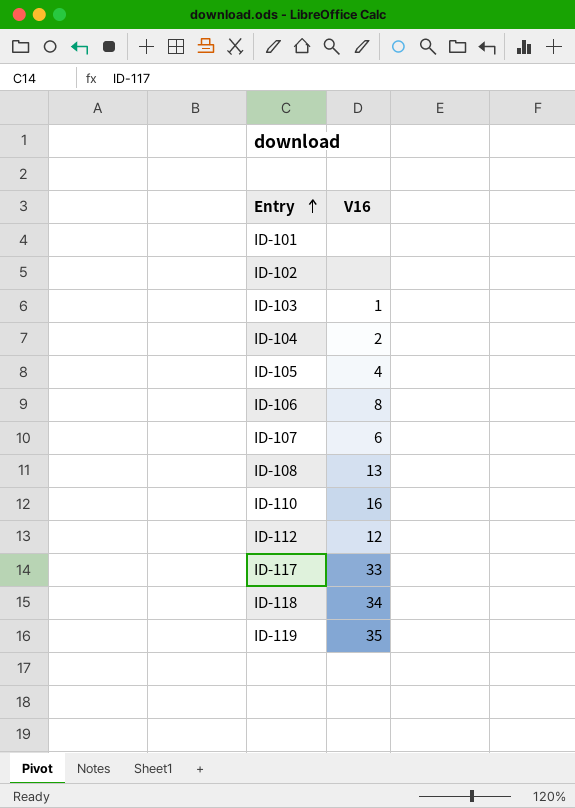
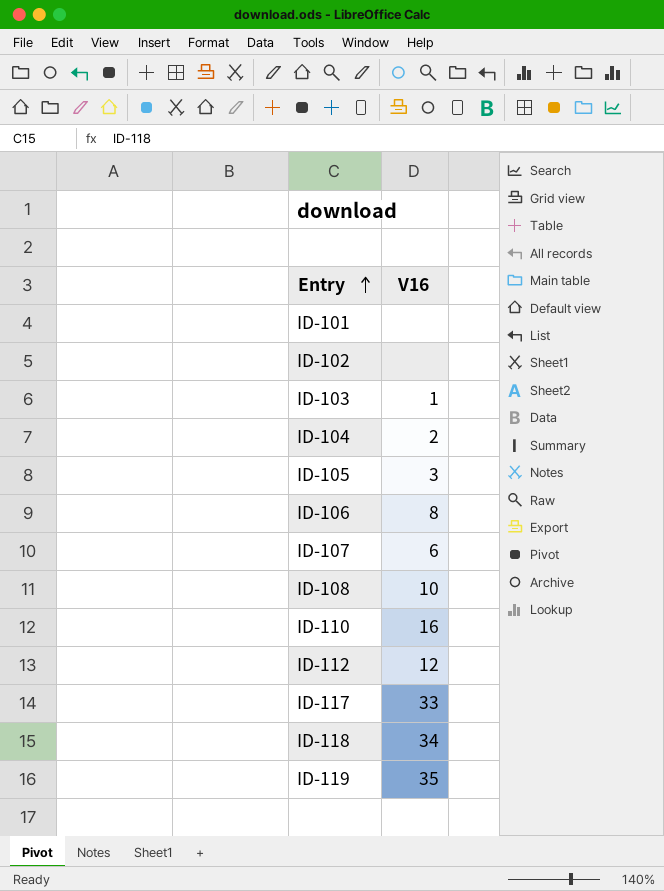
ID-105 | V16: 4 -> 3
ID-108 | V16: 13 -> 10

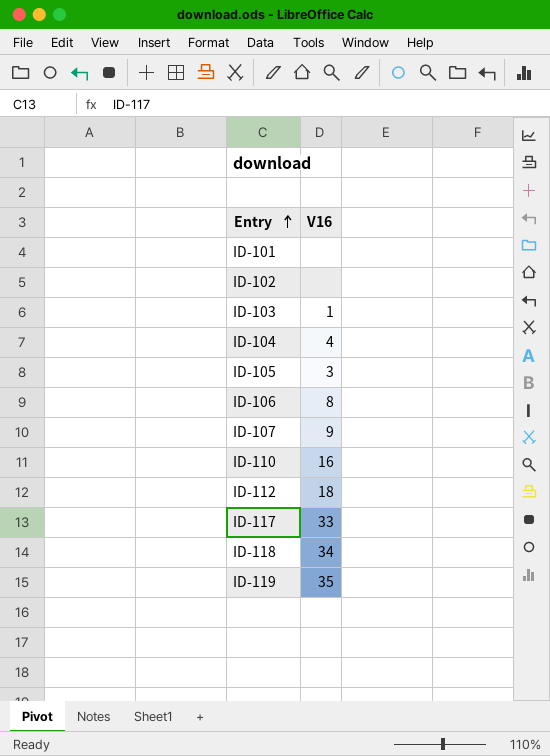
row ID-108: 10 -> none
ID-104 | V16: 2 -> 4
ID-107 | V16: 6 -> 9
ID-112 | V16: 12 -> 18

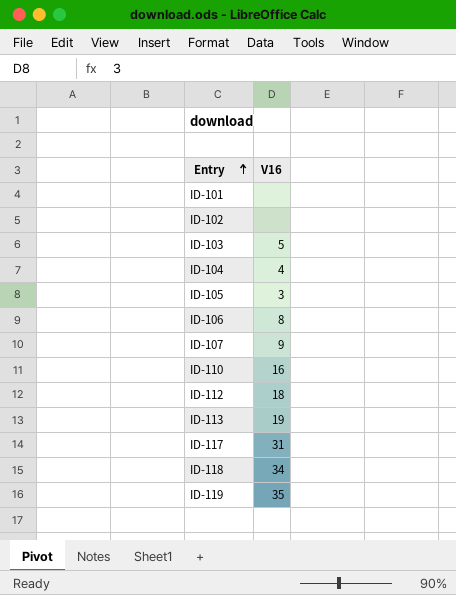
ID-103 | V16: 1 -> 5
row ID-113: none -> 19
ID-117 | V16: 33 -> 31

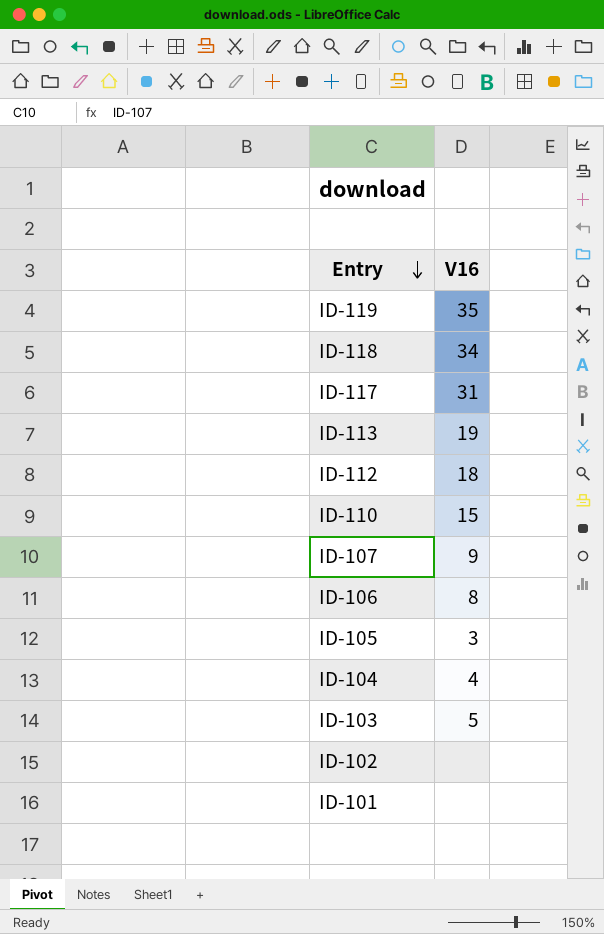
row order: Entry ascending -> Entry descending
ID-110 | V16: 16 -> 15

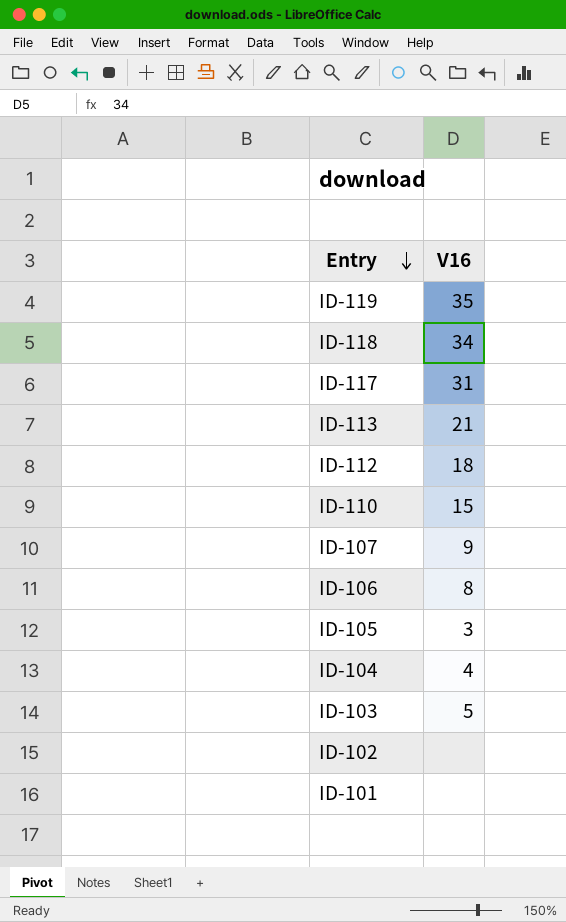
ID-113 | V16: 19 -> 21

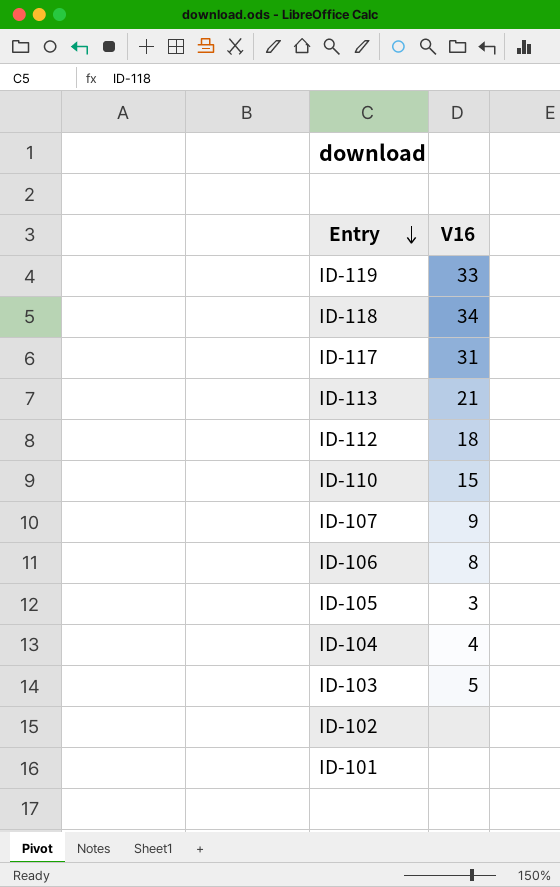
ID-119 | V16: 35 -> 33

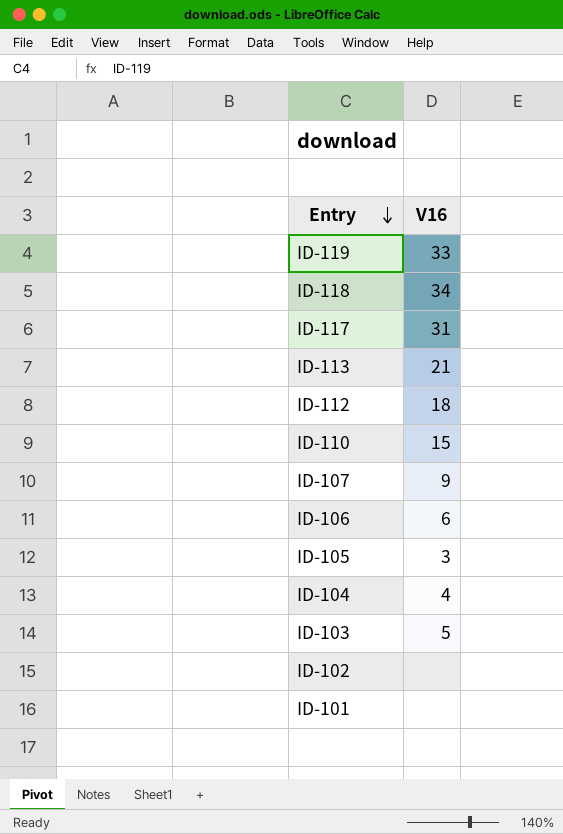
ID-106 | V16: 8 -> 6

